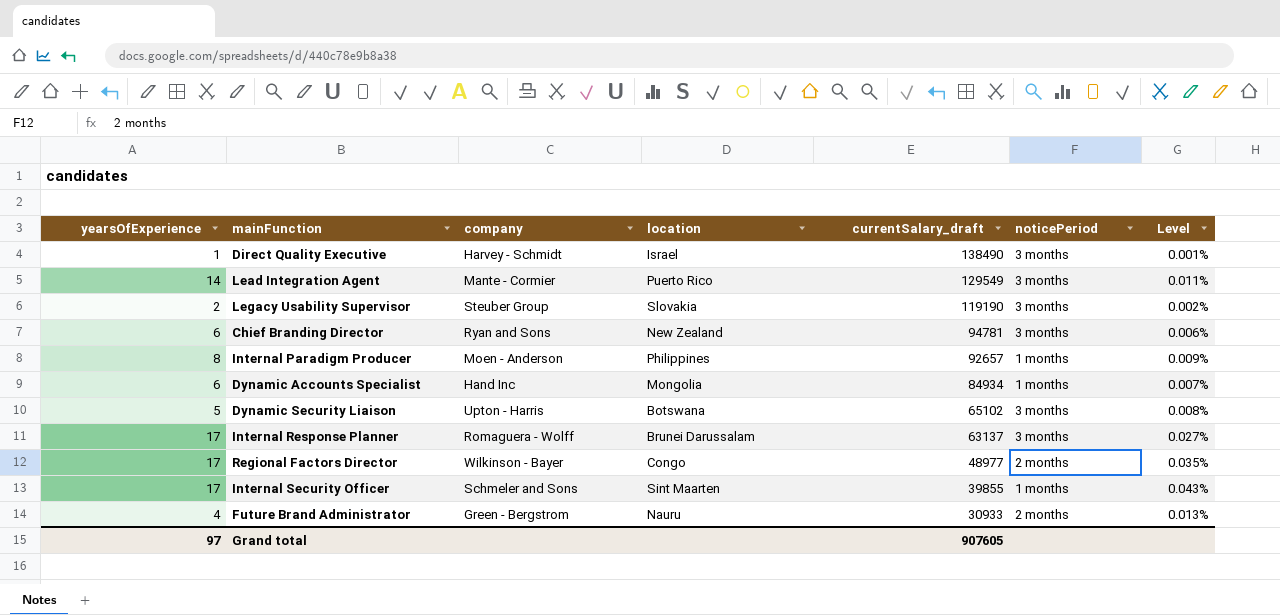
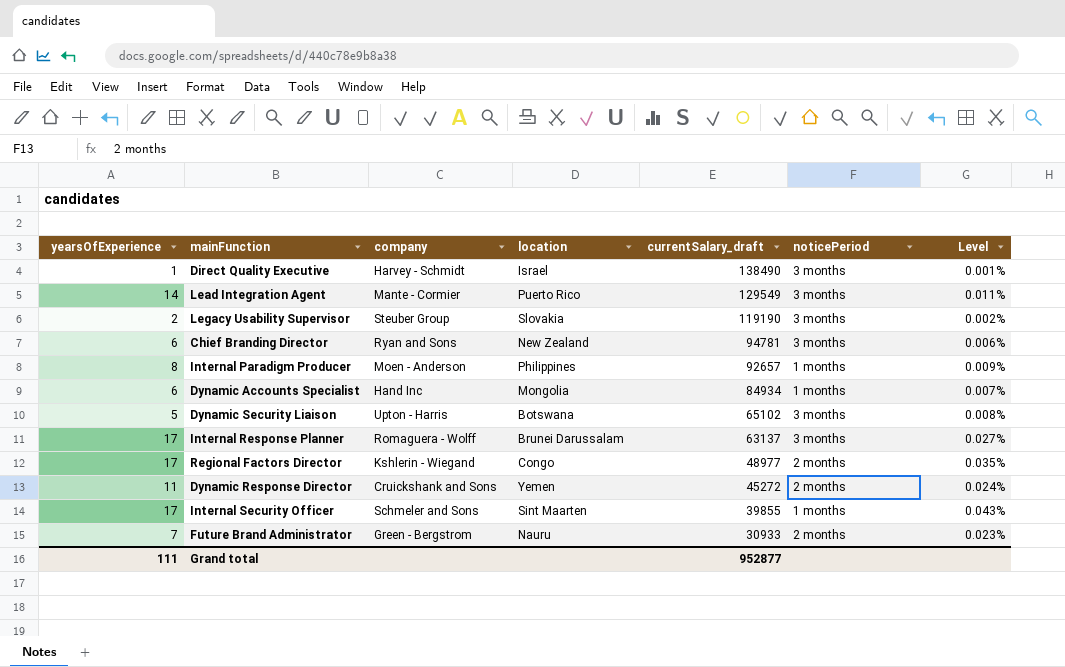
Regional Factors Director | company: Wilkinson - Bayer -> Kshlerin - Wiegand
row Dynamic Response Director: none -> 11 | Cruickshank and Sons | Yemen | 45272 | 2 months | 0.024%
Future Brand Administrator | yearsOfExperience: 4 -> 7
Future Brand Administrator | Level: 0.013% -> 0.023%
Grand total | yearsOfExperience: 97 -> 111
Grand total | currentSalary_draft: 907605 -> 952877

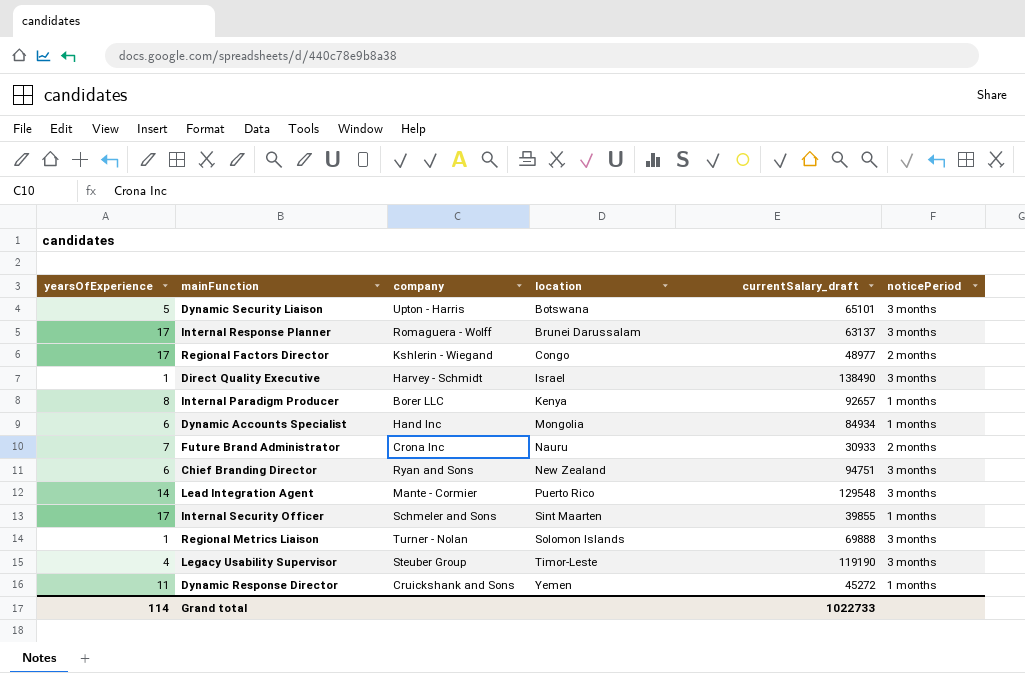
row order: currentSalary_draft descending -> location ascending
column Level | formula: [yearsOfExperience] / [currentSalary_draft] -> none
Dynamic Security Liaison | currentSalary_draft: 65102 -> 65101
Internal Paradigm Producer | company: Moen - Anderson -> Borer LLC
Internal Paradigm Producer | location: Philippines -> Kenya
Future Brand Administrator | company: Green - Bergstrom -> Crona Inc
Chief Branding Director | currentSalary_draft: 94781 -> 94751
Lead Integration Agent | currentSalary_draft: 129549 -> 129548
row Regional Metrics Liaison: none -> 1 | Turner - Nolan | Solomon Islands | 69888 | 3 months
Legacy Usability Supervisor | yearsOfExperience: 2 -> 4
Legacy Usability Supervisor | location: Slovakia -> Timor-Leste
Dynamic Response Director | noticePeriod: 2 months -> 1 months
Grand total | yearsOfExperience: 111 -> 114
Grand total | currentSalary_draft: 952877 -> 1022733

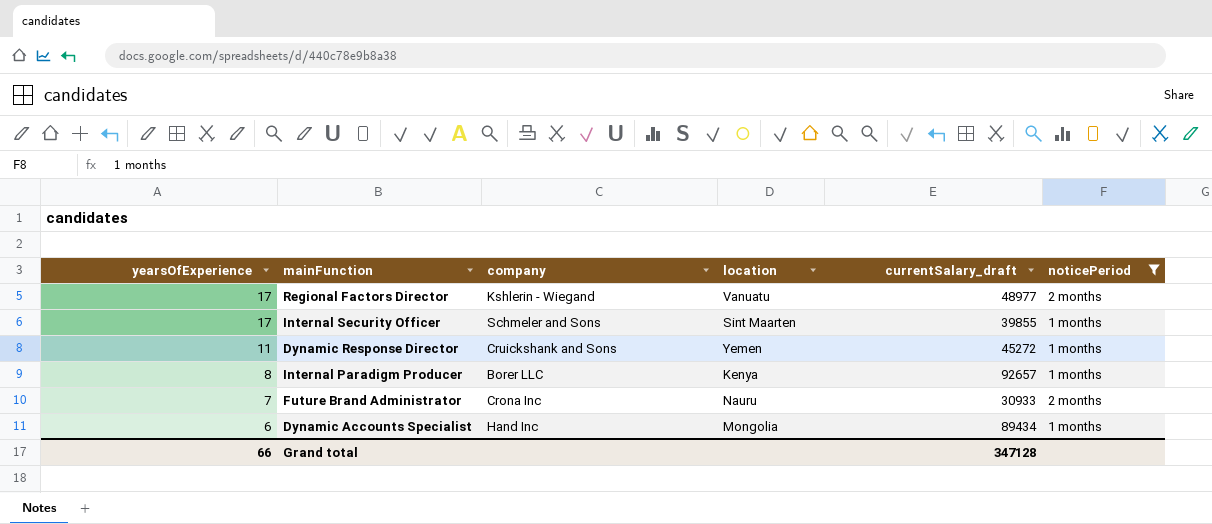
filter: none -> noticePeriod != 3 months
row order: location ascending -> yearsOfExperience descending
Regional Factors Director | location: Congo -> Vanuatu
Dynamic Accounts Specialist | currentSalary_draft: 84934 -> 89434
Grand total | yearsOfExperience: 114 -> 66
Grand total | currentSalary_draft: 1022733 -> 347128

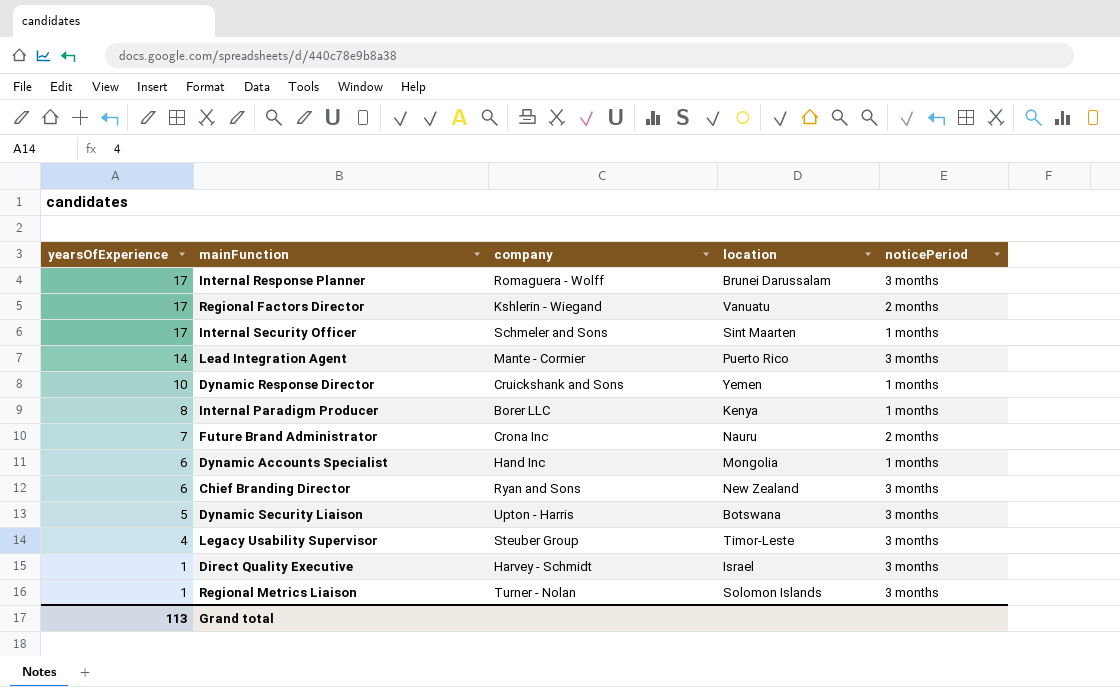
filter: noticePeriod != 3 months -> none
column currentSalary_draft | position: 5 -> none
Dynamic Response Director | yearsOfExperience: 11 -> 10
Grand total | yearsOfExperience: 66 -> 113

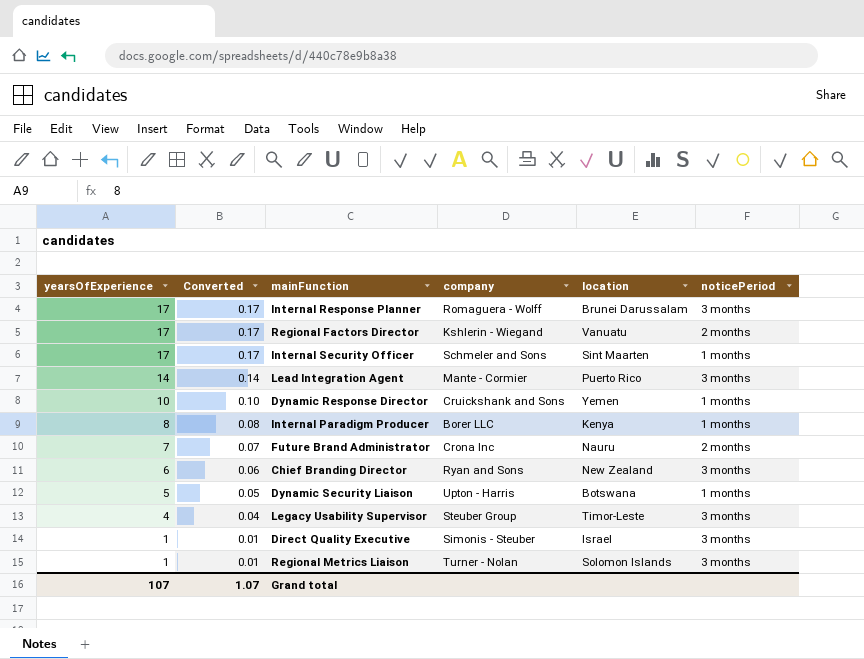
column Converted | formula: none -> [yearsOfExperience] * 0.01
row Dynamic Accounts Specialist: 6 | Hand Inc | Mongolia | 1 months -> none
Dynamic Security Liaison | noticePeriod: 3 months -> 1 months
Direct Quality Executive | company: Harvey - Schmidt -> Simonis - Steuber
Grand total | yearsOfExperience: 113 -> 107

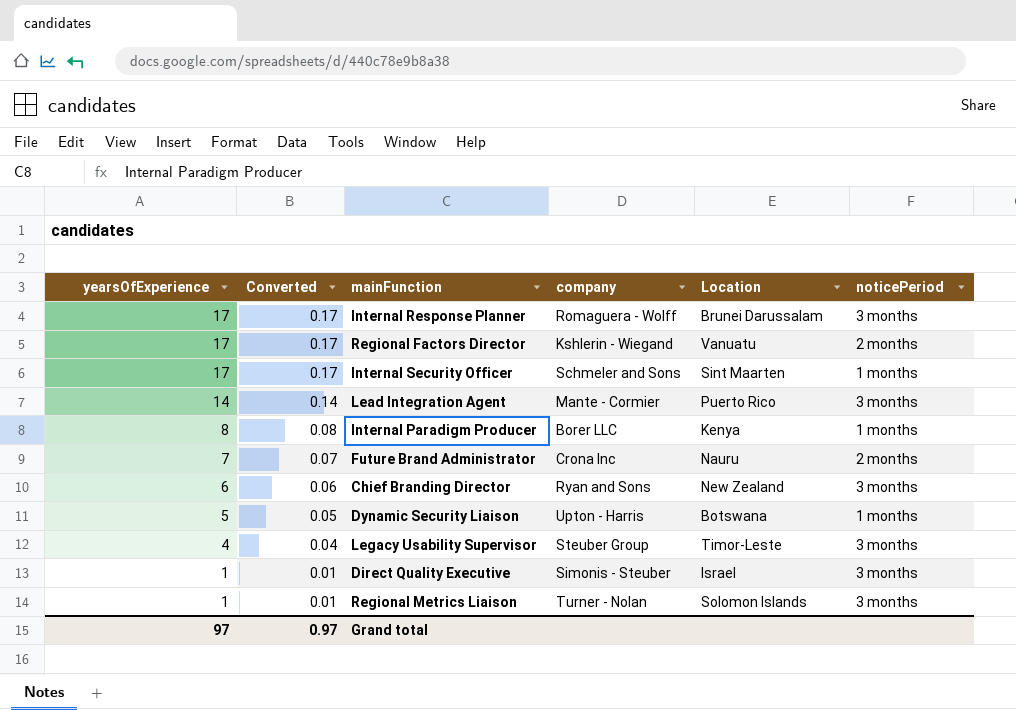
column name: location -> Location
row Dynamic Response Director: 10 | 0.10 | Cruickshank and Sons | Yemen | 1 months -> none
Grand total | yearsOfExperience: 107 -> 97
Grand total | Converted: 1.07 -> 0.97

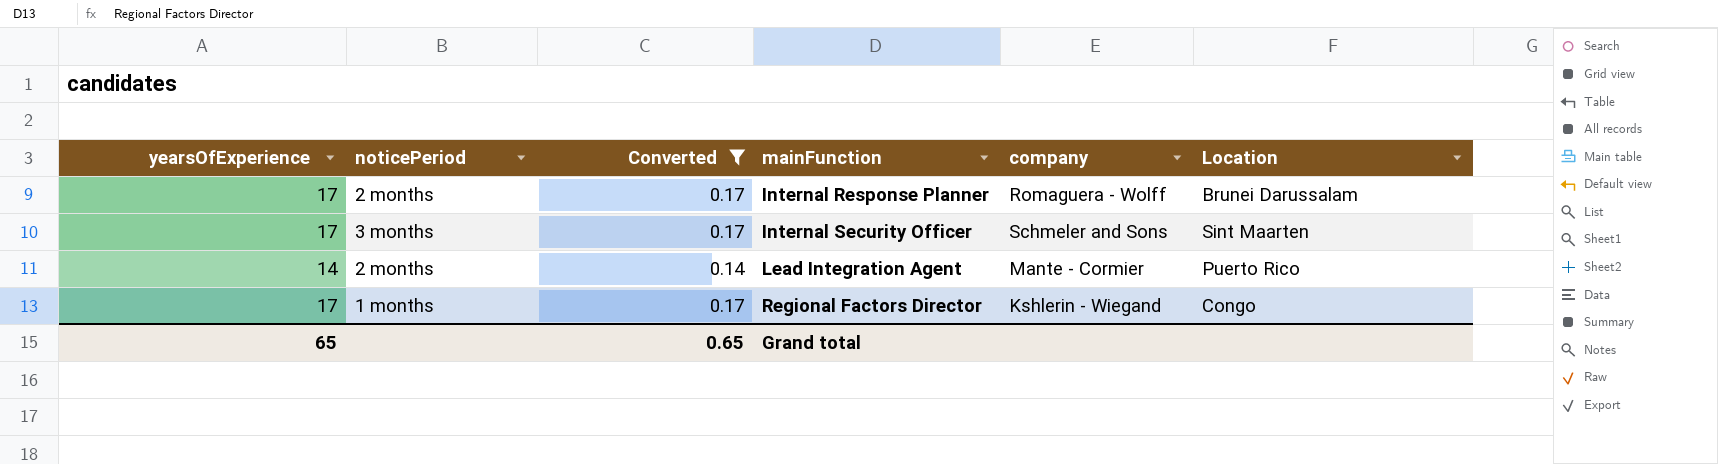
filter: none -> Converted >= 0.14
row order: yearsOfExperience descending -> mainFunction ascending
column noticePeriod | position: 6 -> 2
Internal Response Planner | noticePeriod: 3 months -> 2 months
Internal Security Officer | noticePeriod: 1 months -> 3 months
Lead Integration Agent | noticePeriod: 3 months -> 2 months
Regional Factors Director | noticePeriod: 2 months -> 1 months
Regional Factors Director | Location: Vanuatu -> Congo
Grand total | yearsOfExperience: 97 -> 65
Grand total | Converted: 0.97 -> 0.65

